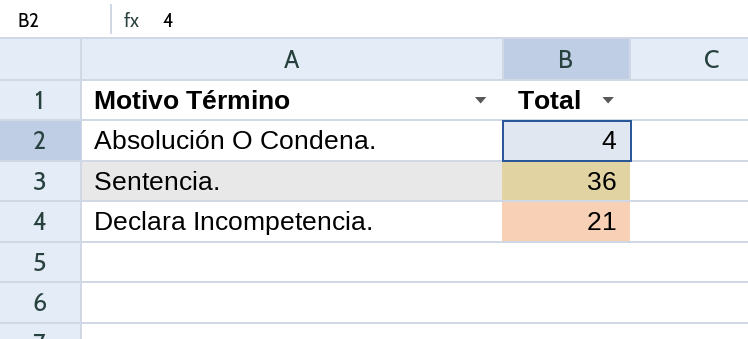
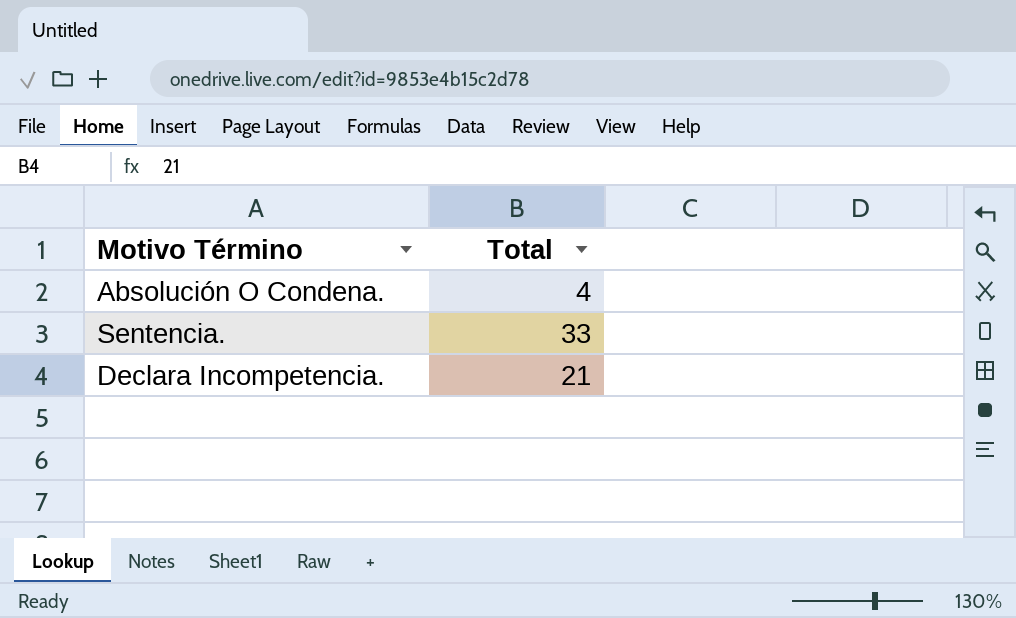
Sentencia. | Total: 36 -> 33

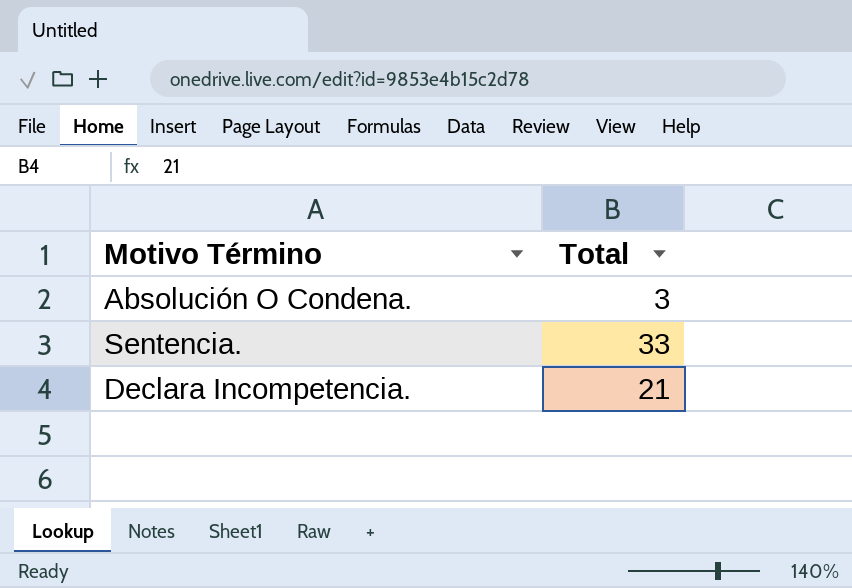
Absolución O Condena. | Total: 4 -> 3

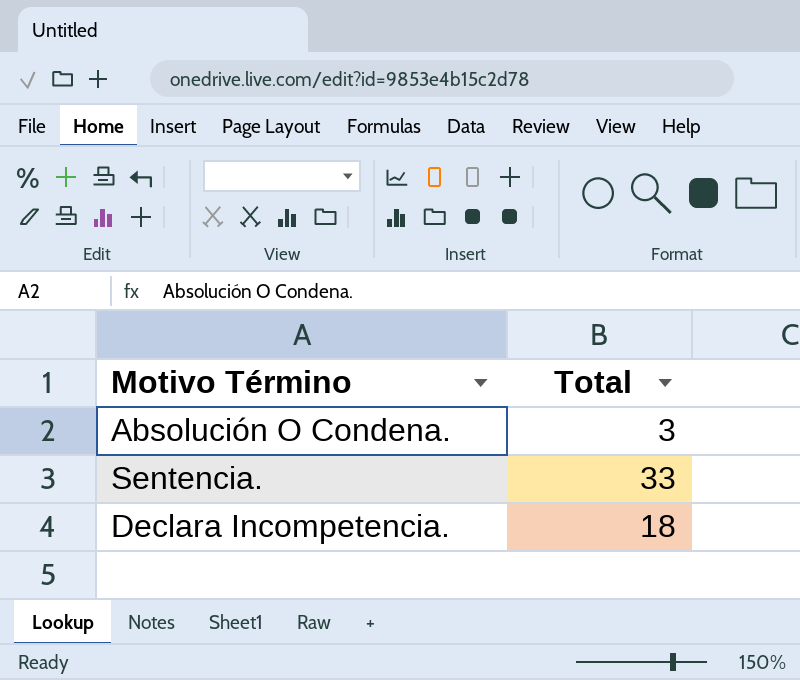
Declara Incompetencia. | Total: 21 -> 18

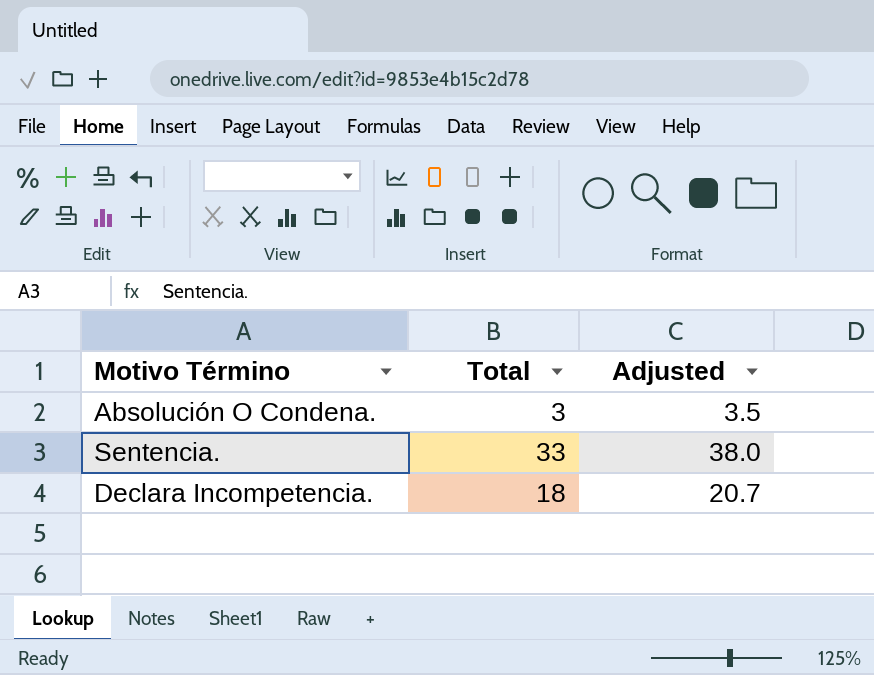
column Adjusted | formula: none -> [Total] * 1.15

